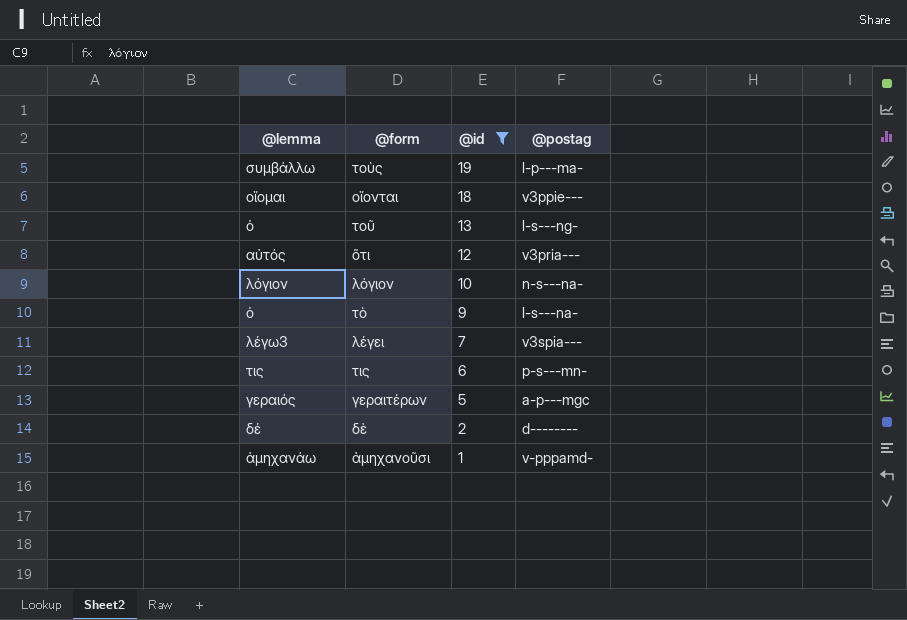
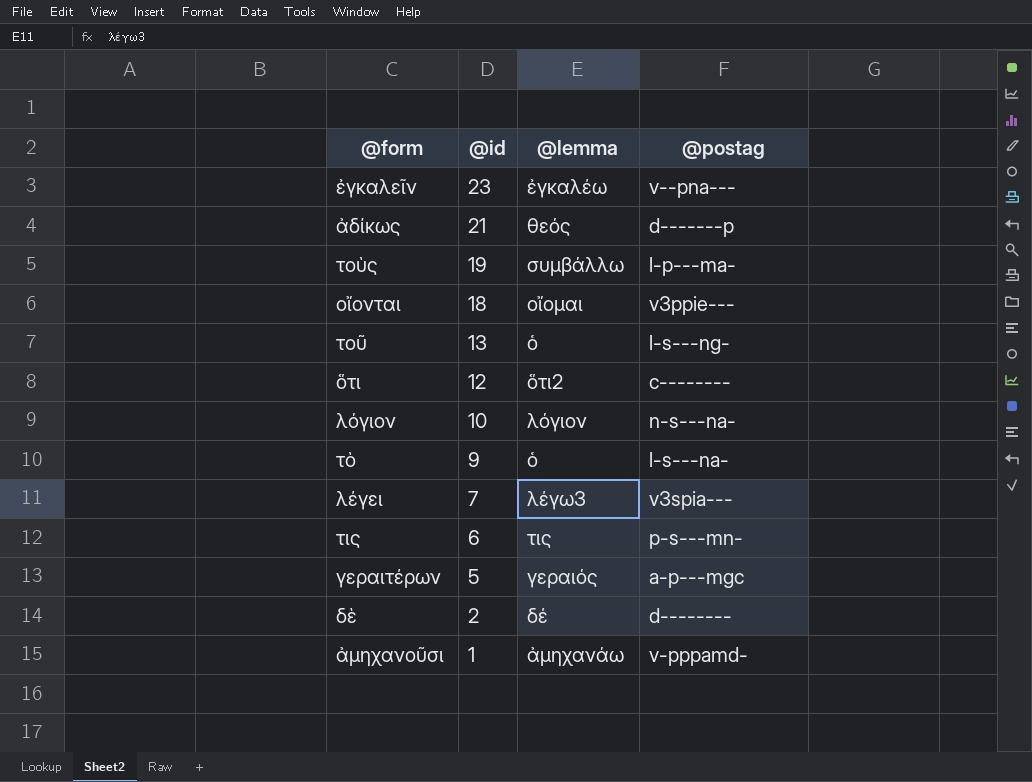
filter: @id <= 19 -> none
column @lemma | position: 1 -> 3
ὅτι | @lemma: αὐτός -> ὅτι2
ὅτι | @postag: v3pria--- -> c--------

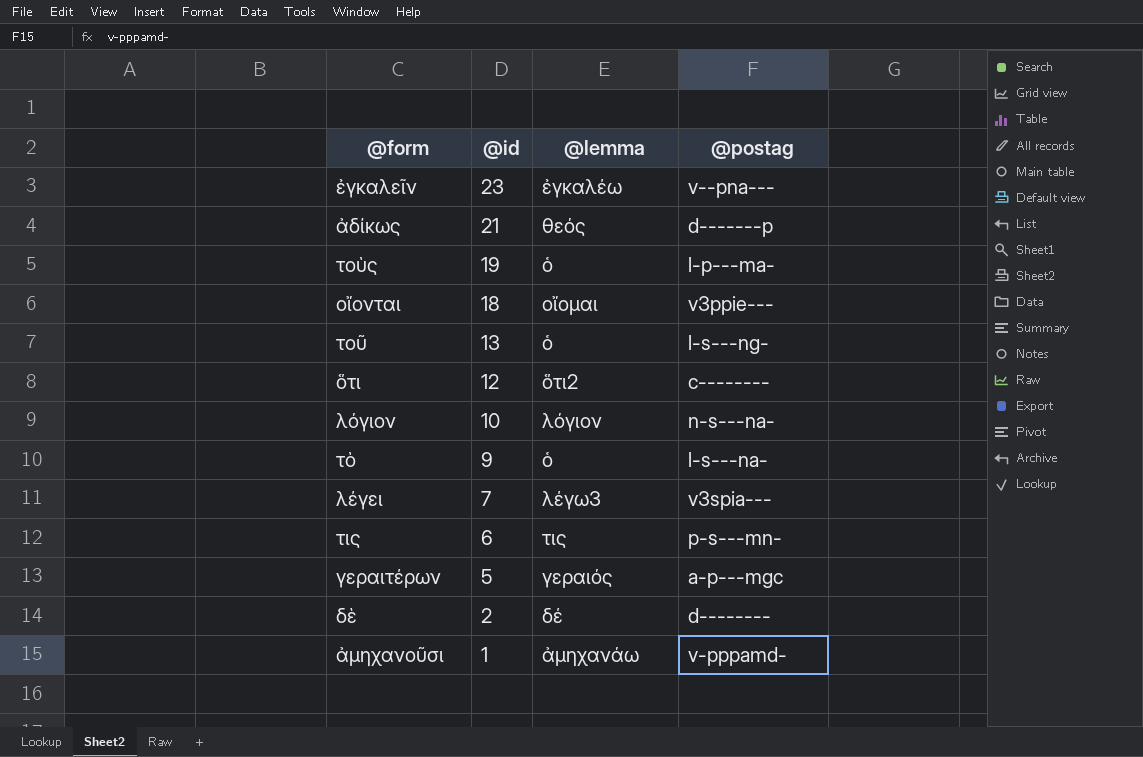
τοὺς | @lemma: συμβάλλω -> ὁ

